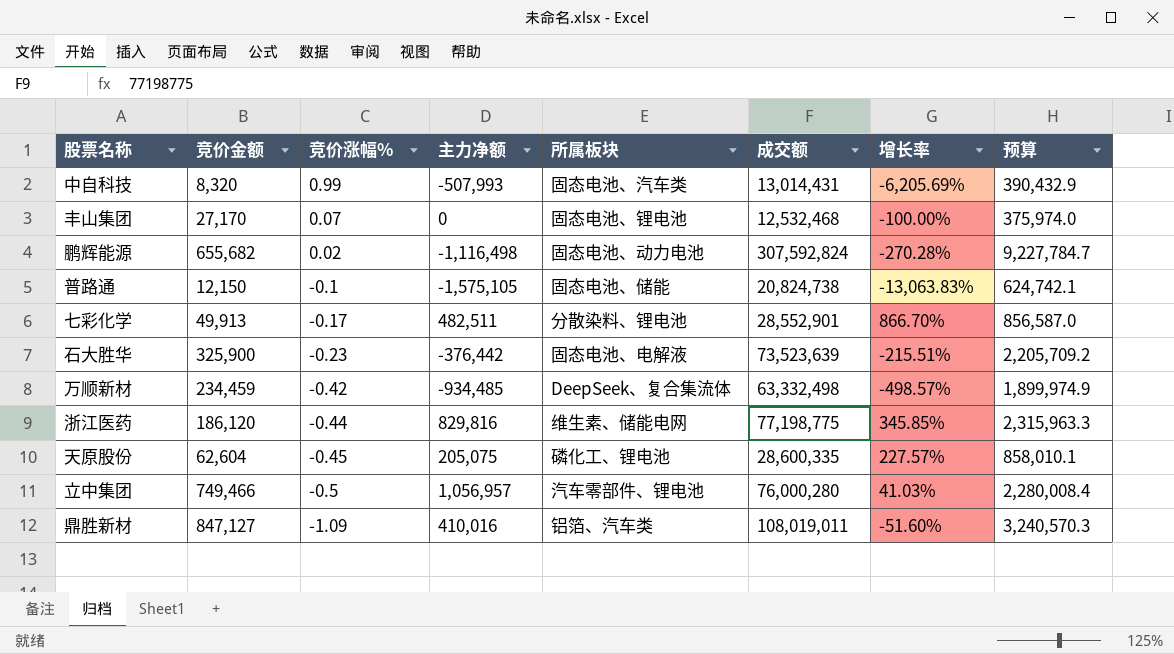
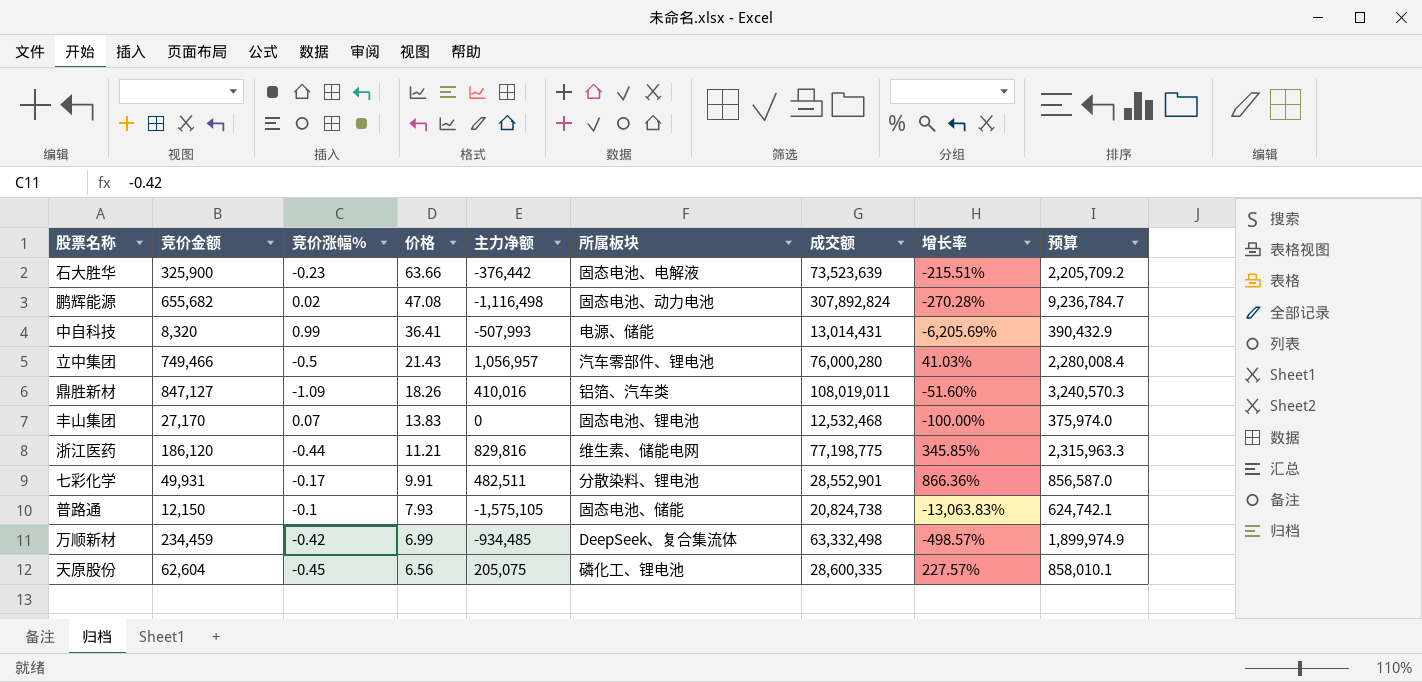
row order: 竞价涨幅% descending -> 价格 descending
column 价格 | position: none -> 4
鹏辉能源 | 成交额: 307,592,824 -> 307,892,824
鹏辉能源 | 预算: 9,227,784.7 -> 9,236,784.7
中自科技 | 所属板块: 固态电池、汽车类 -> 电源、储能
七彩化学 | 竞价金额: 49,913 -> 49,931
七彩化学 | 增长率: 866.70% -> 866.36%

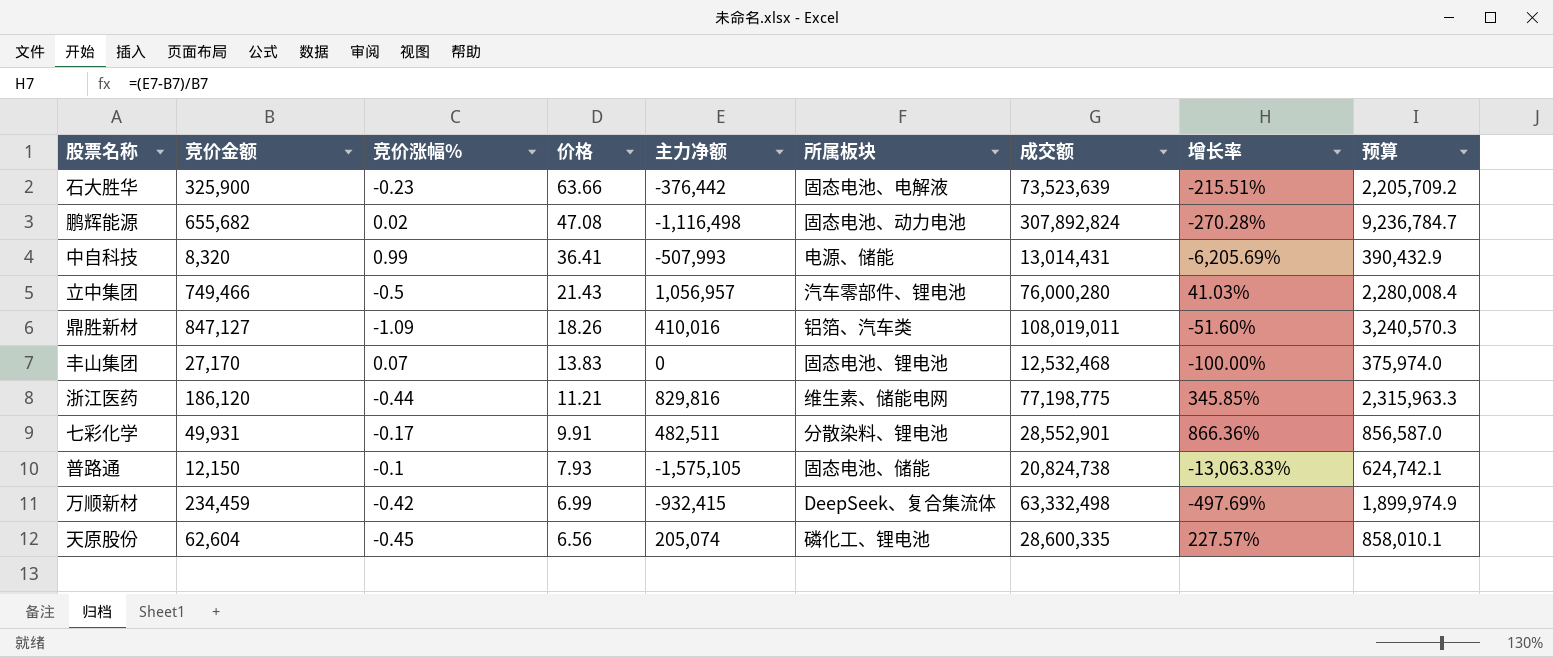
万顺新材 | 主力净额: -934,485 -> -932,415
万顺新材 | 增长率: -498.57% -> -497.69%
天原股份 | 主力净额: 205,075 -> 205,074

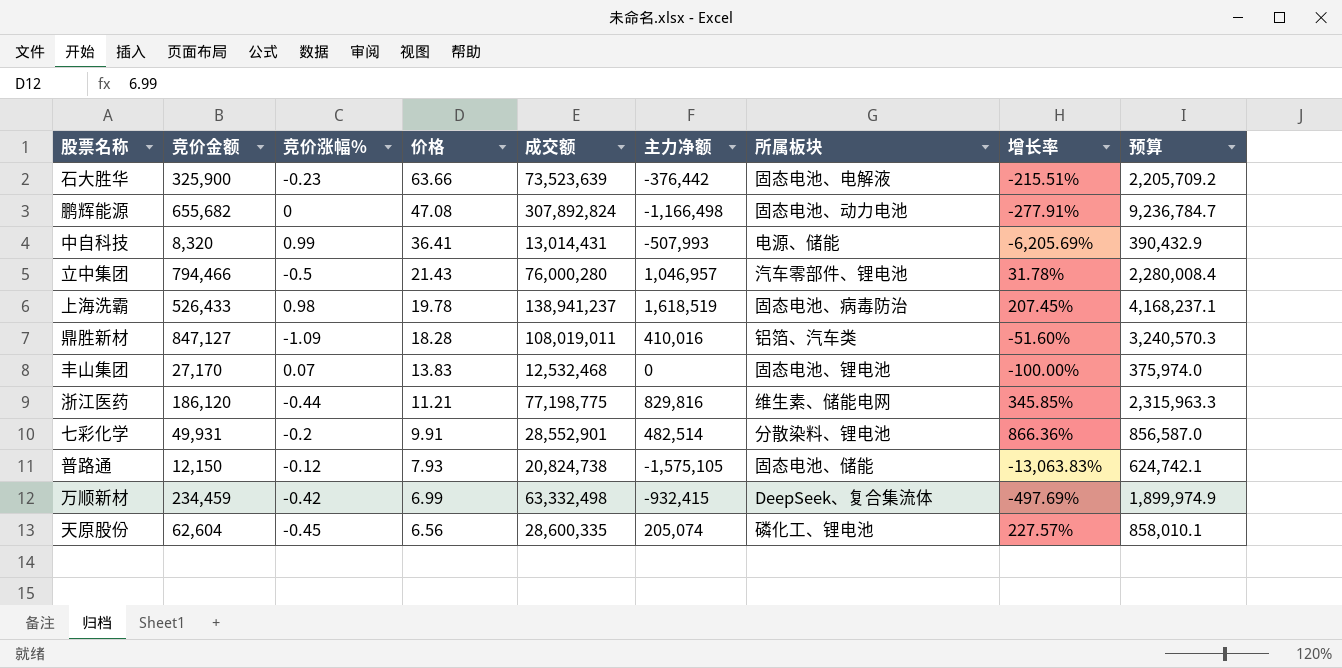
column 成交额 | position: 7 -> 5
鹏辉能源 | 竞价涨幅%: 0.02 -> 0
鹏辉能源 | 主力净额: -1,116,498 -> -1,166,498
鹏辉能源 | 增长率: -270.28% -> -277.91%
立中集团 | 竞价金额: 749,466 -> 794,466
立中集团 | 主力净额: 1,056,957 -> 1,046,957
立中集团 | 增长率: 41.03% -> 31.78%
row 上海洗霸: none -> 526,433 | 0.98 | 19.78 | 138,941,237 | 1,618,519 | 固态电池、病毒防治 | 207.45% | 4,168,237.1
鼎胜新材 | 价格: 18.26 -> 18.28
七彩化学 | 竞价涨幅%: -0.17 -> -0.2
七彩化学 | 主力净额: 482,511 -> 482,514
普路通 | 竞价涨幅%: -0.1 -> -0.12

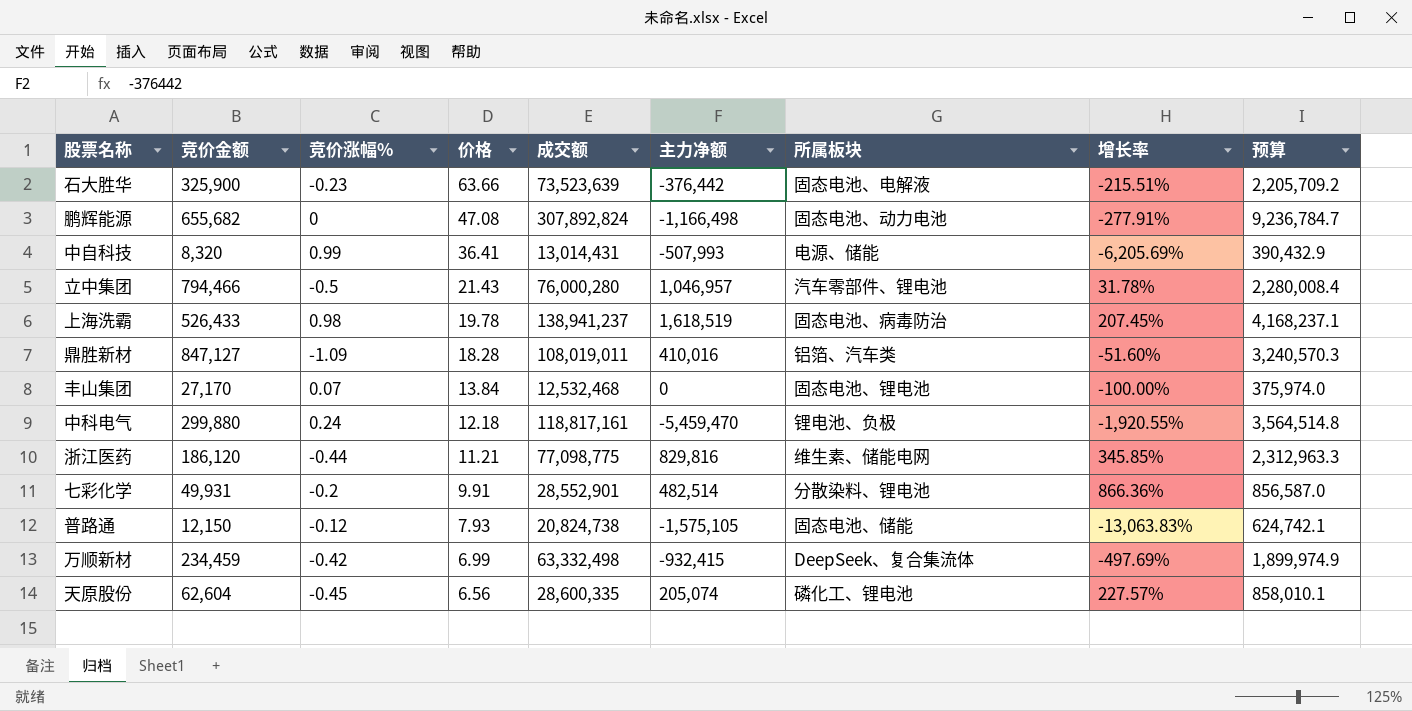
丰山集团 | 价格: 13.83 -> 13.84
row 中科电气: none -> 299,880 | 0.24 | 12.18 | 118,817,161 | -5,459,470 | 锂电池、负极 | -1,920.55% | 3,564,514.8
浙江医药 | 成交额: 77,198,775 -> 77,098,775
浙江医药 | 预算: 2,315,963.3 -> 2,312,963.3

